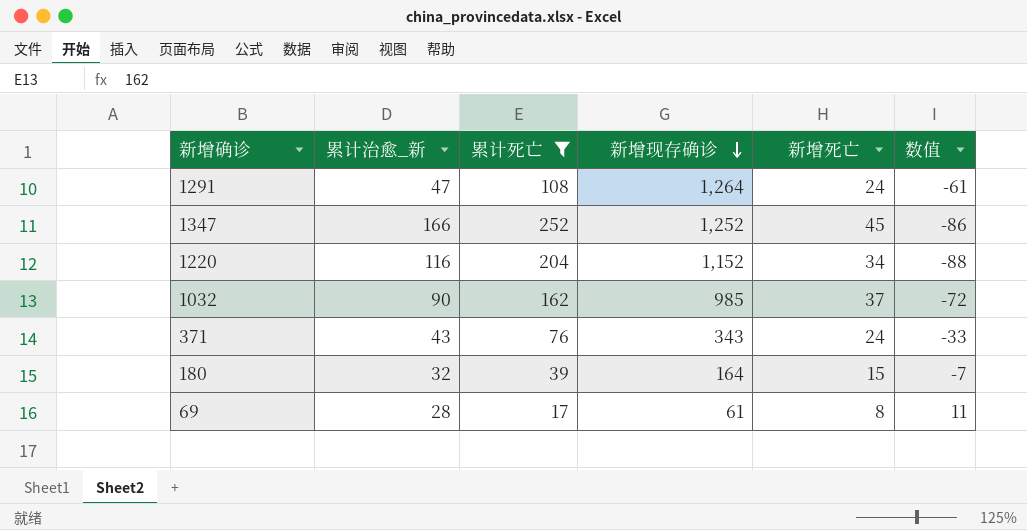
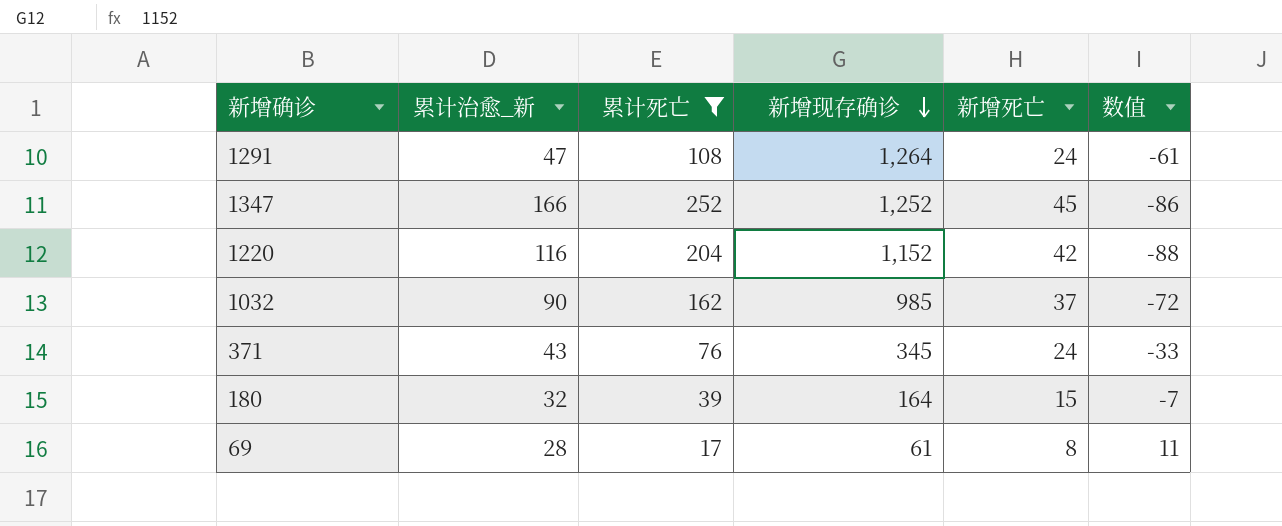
1220 | 新增死亡: 34 -> 42
371 | 新增现存确诊: 343 -> 345

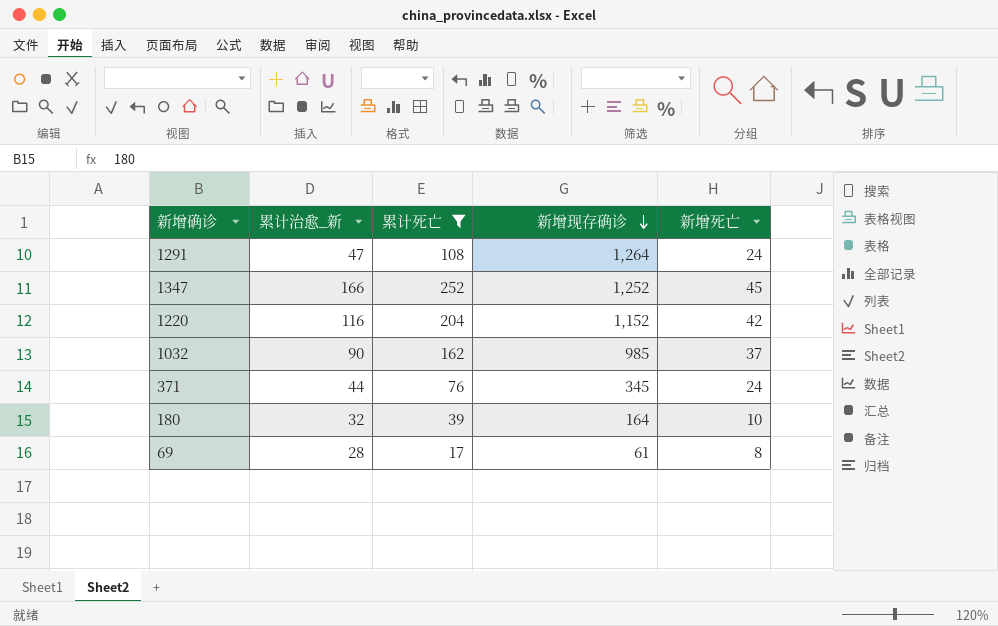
column 数值 | formula: [累计治愈_新] - [累计死亡] -> none
371 | 累计治愈_新: 43 -> 44
180 | 新增死亡: 15 -> 10

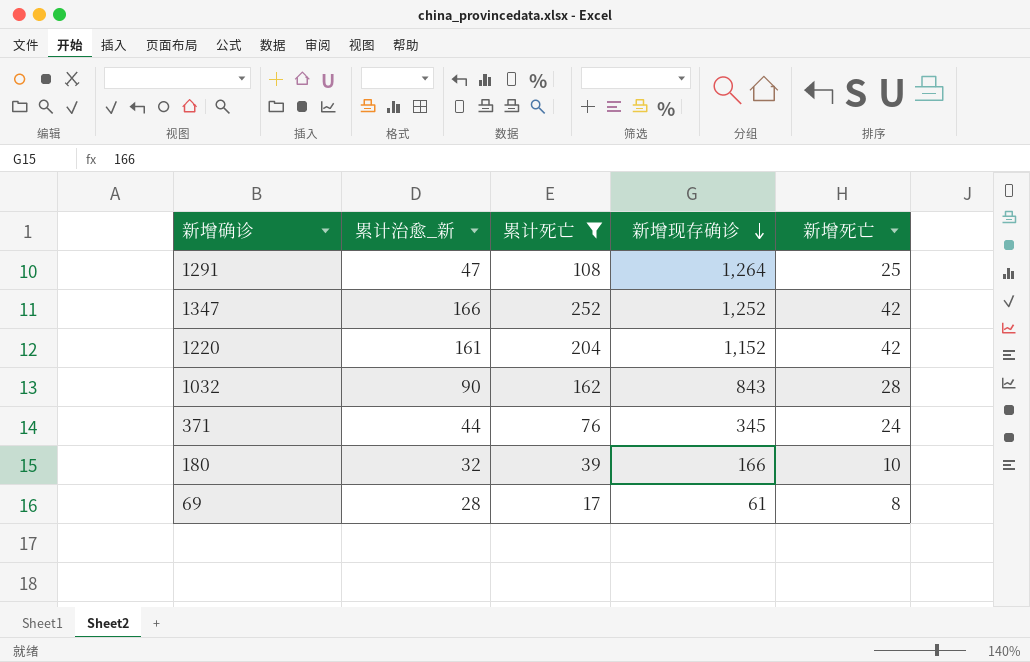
1291 | 新增死亡: 24 -> 25
1347 | 新增死亡: 45 -> 42
1220 | 累计治愈_新: 116 -> 161
1032 | 新增现存确诊: 985 -> 843
1032 | 新增死亡: 37 -> 28
180 | 新增现存确诊: 164 -> 166

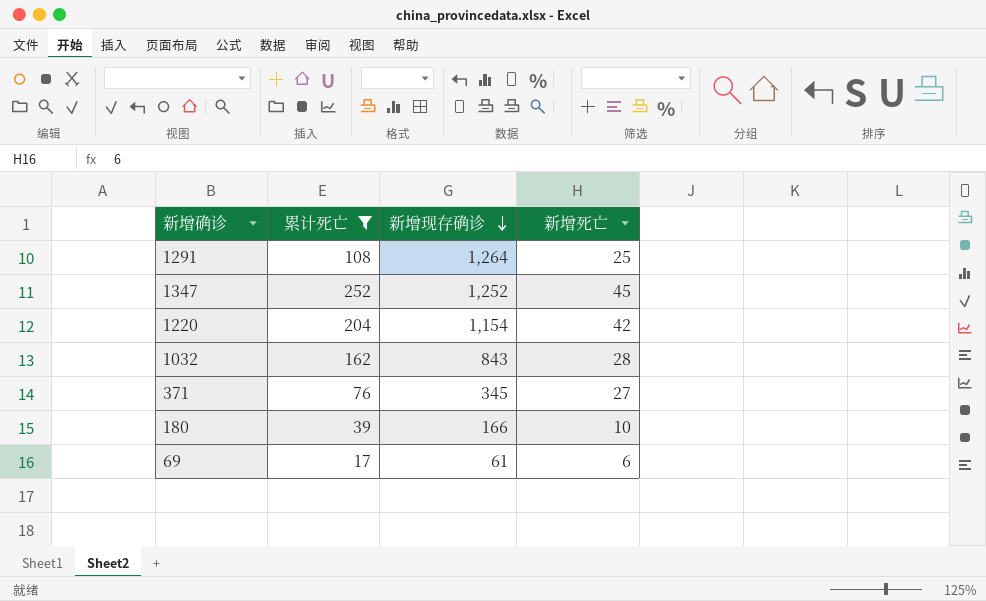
column 累计治愈_新 | position: 2 -> none
1347 | 新增死亡: 42 -> 45
1220 | 新增现存确诊: 1,152 -> 1,154
371 | 新增死亡: 24 -> 27
69 | 新增死亡: 8 -> 6

